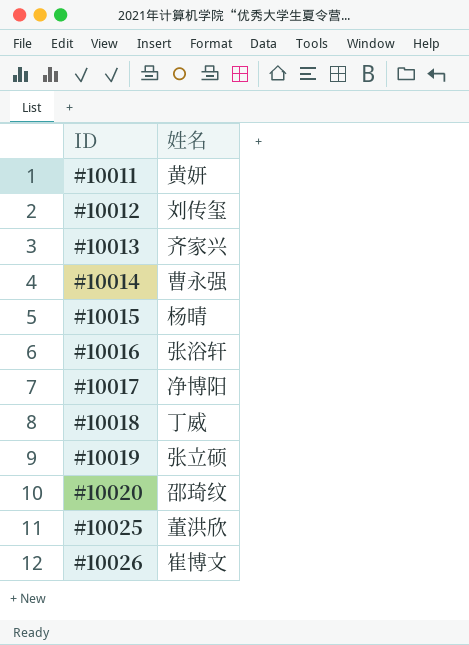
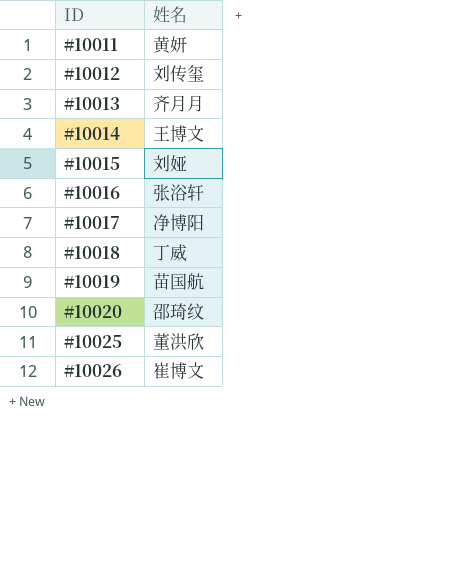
#10013 | 姓名: 齐家兴 -> 齐月月
#10014 | 姓名: 曹永强 -> 王博文
#10015 | 姓名: 杨晴 -> 刘娅
#10019 | 姓名: 张立硕 -> 苗国航

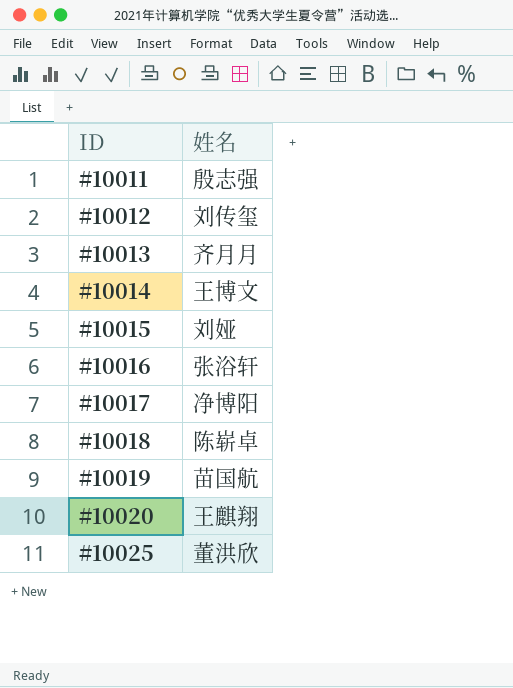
row #10026: 崔博文 -> none
#10011 | 姓名: 黄妍 -> 殷志强
#10018 | 姓名: 丁威 -> 陈崭卓
#10020 | 姓名: 邵琦纹 -> 王麒翔

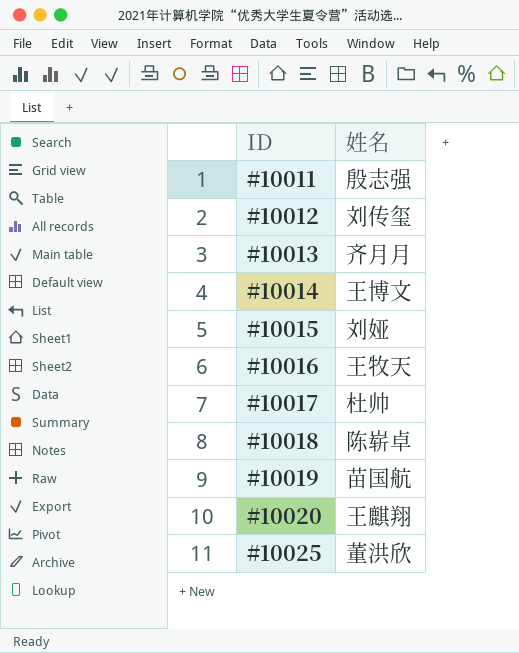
#10016 | 姓名: 张浴轩 -> 王牧天
#10017 | 姓名: 净博阳 -> 杜帅

